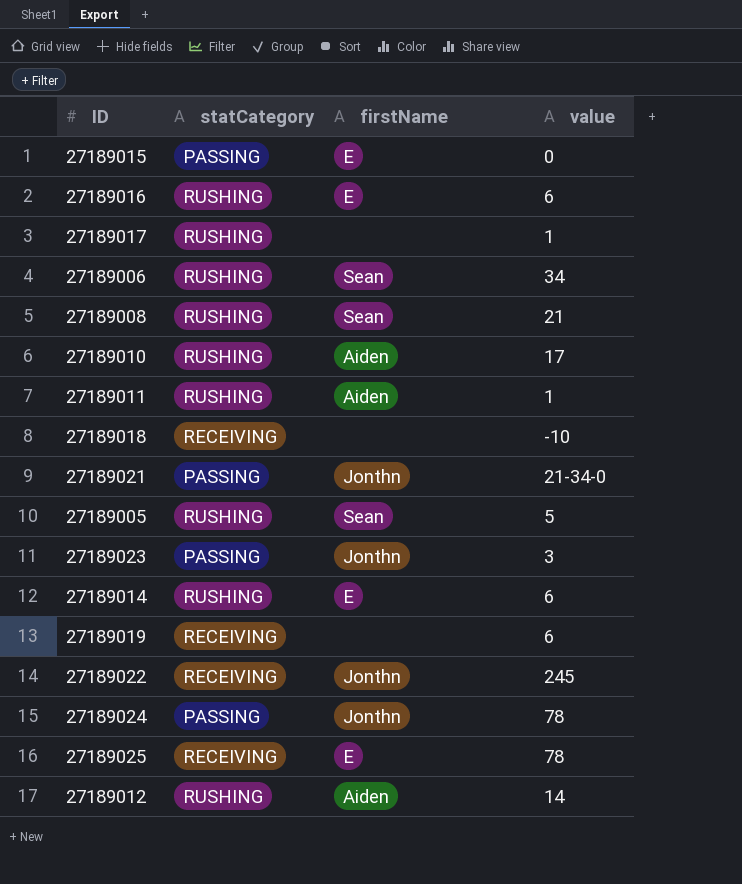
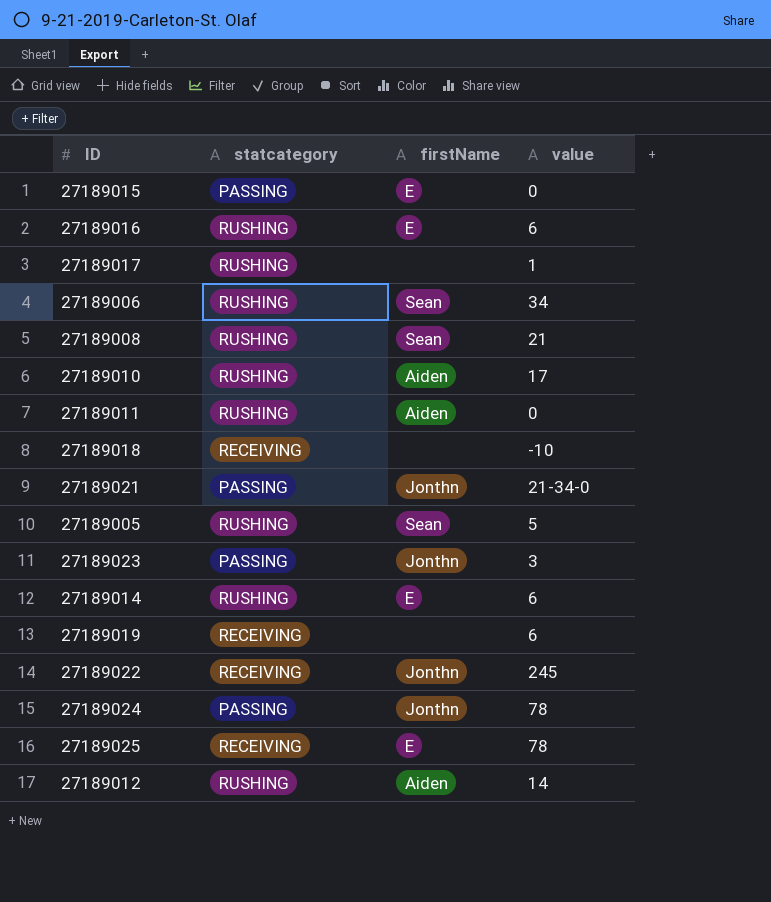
column name: statCategory -> statcategory
27189011 | value: 1 -> 0

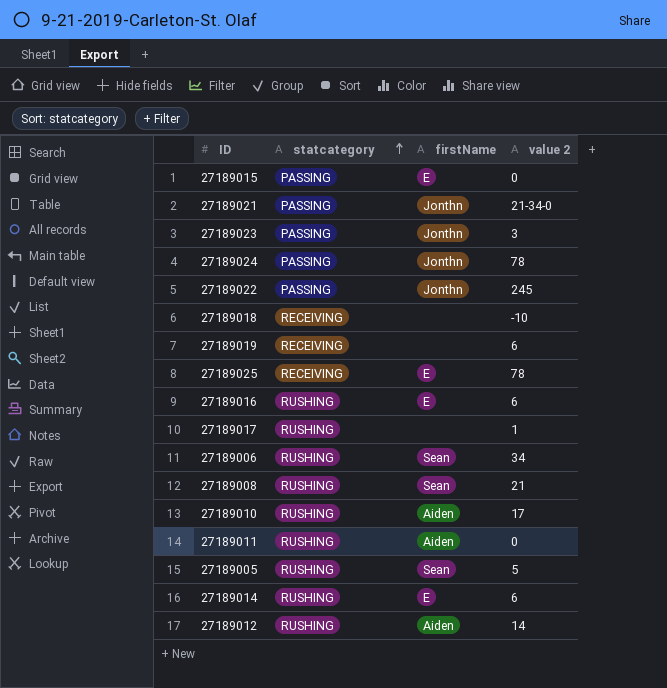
row order: none -> statcategory ascending
column name: value -> value 2
27189022 | statcategory: RECEIVING -> PASSING

